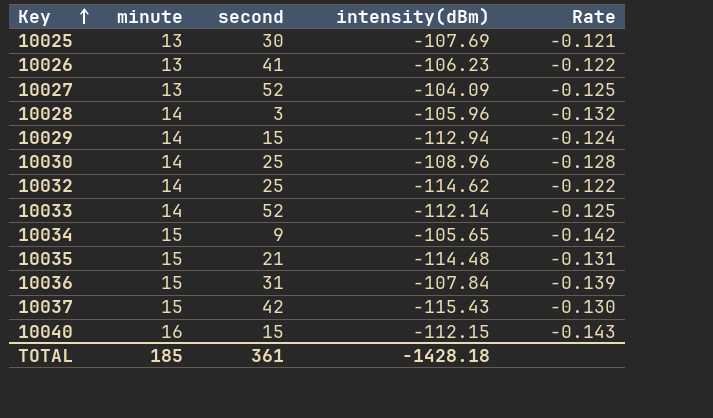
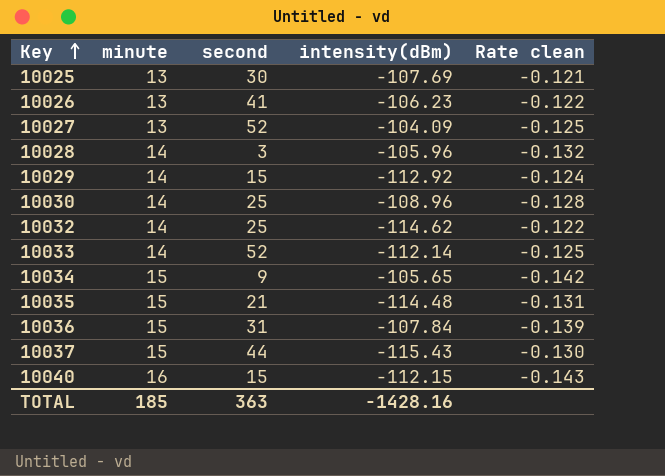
column name: Rate -> Rate clean
10029 | intensity(dBm): -112.94 -> -112.92
10037 | second: 42 -> 44
TOTAL | second: 361 -> 363
TOTAL | intensity(dBm): -1428.18 -> -1428.16

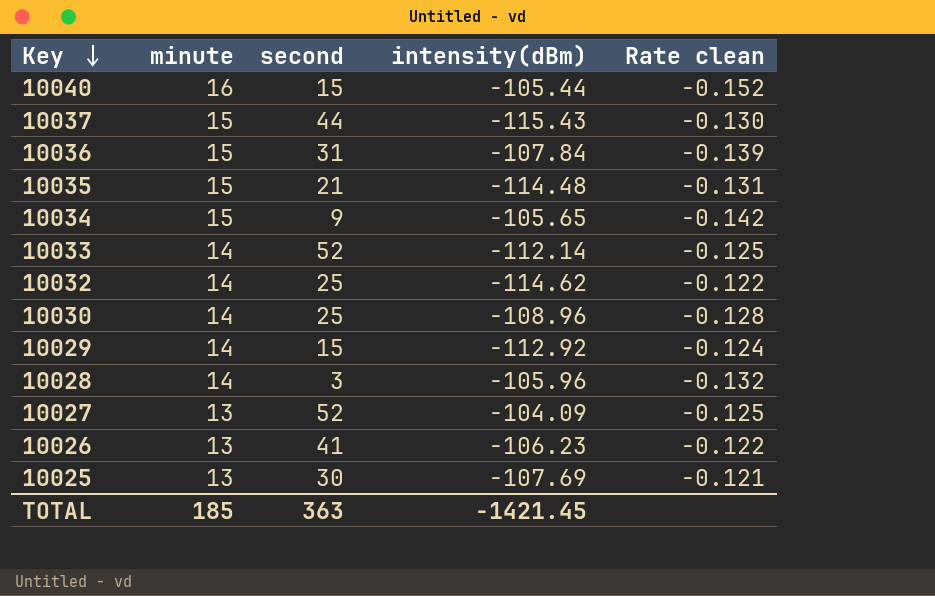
row order: Key ascending -> Key descending
10040 | intensity(dBm): -112.15 -> -105.44
10040 | Rate clean: -0.143 -> -0.152
TOTAL | intensity(dBm): -1428.16 -> -1421.45

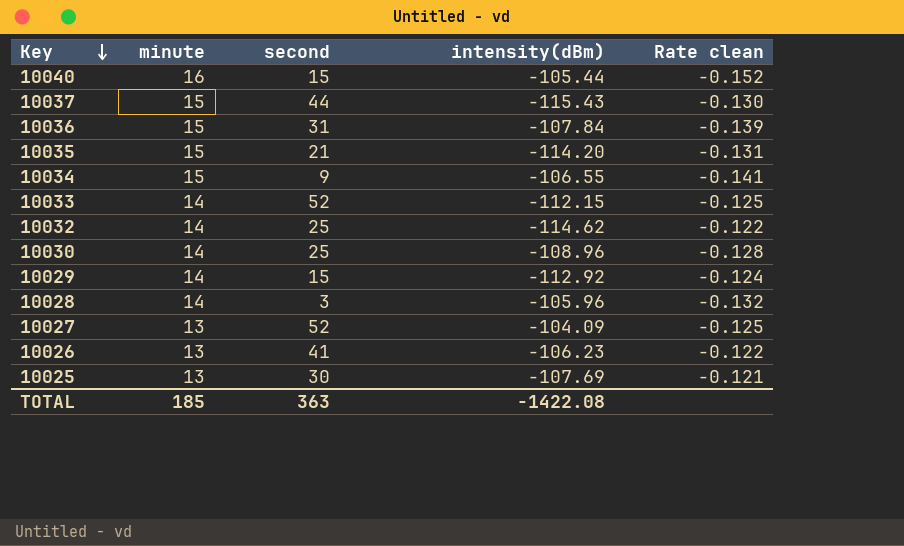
10035 | intensity(dBm): -114.48 -> -114.20
10034 | intensity(dBm): -105.65 -> -106.55
10034 | Rate clean: -0.142 -> -0.141
10033 | intensity(dBm): -112.14 -> -112.15
TOTAL | intensity(dBm): -1421.45 -> -1422.08

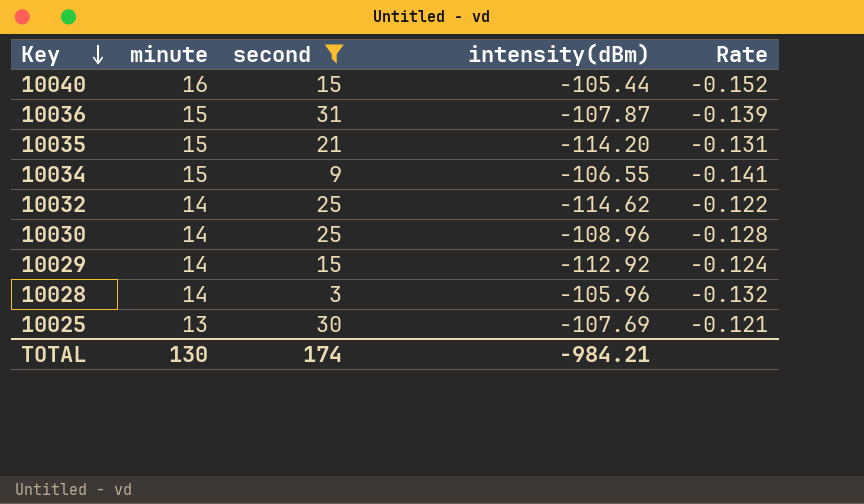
filter: none -> second <= 31
column name: Rate clean -> Rate
10036 | intensity(dBm): -107.84 -> -107.87
TOTAL | minute: 185 -> 130
TOTAL | second: 363 -> 174
TOTAL | intensity(dBm): -1422.08 -> -984.21

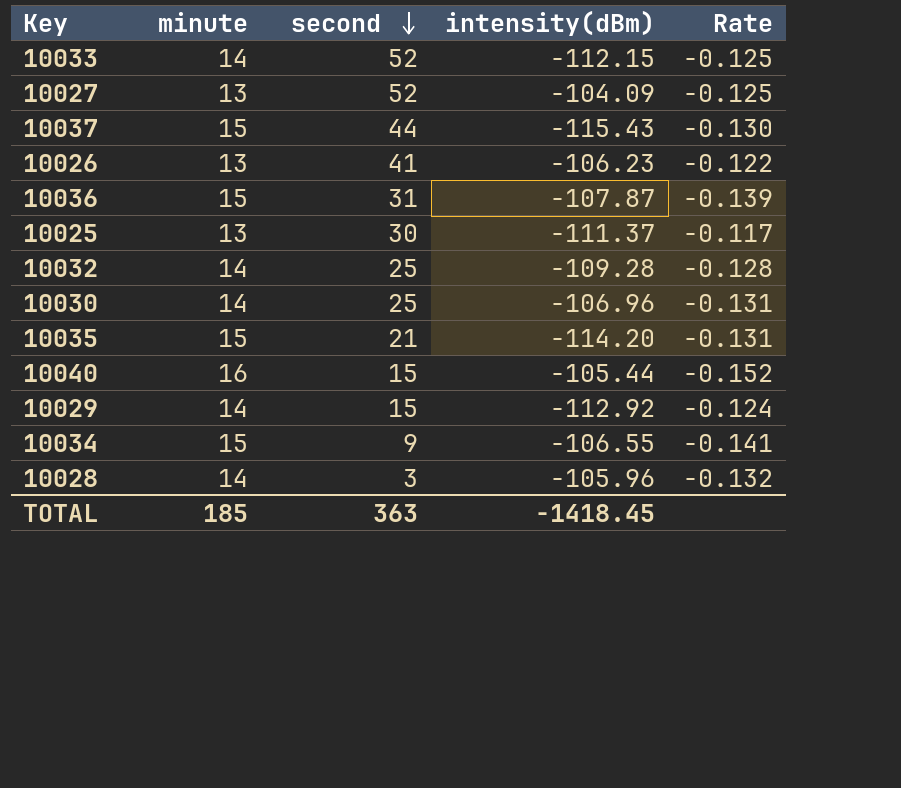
filter: second <= 31 -> none
row order: Key descending -> second descending
10025 | intensity(dBm): -107.69 -> -111.37
10025 | Rate: -0.121 -> -0.117
10032 | intensity(dBm): -114.62 -> -109.28
10032 | Rate: -0.122 -> -0.128
10030 | intensity(dBm): -108.96 -> -106.96
10030 | Rate: -0.128 -> -0.131
TOTAL | minute: 130 -> 185
TOTAL | second: 174 -> 363
TOTAL | intensity(dBm): -984.21 -> -1418.45

